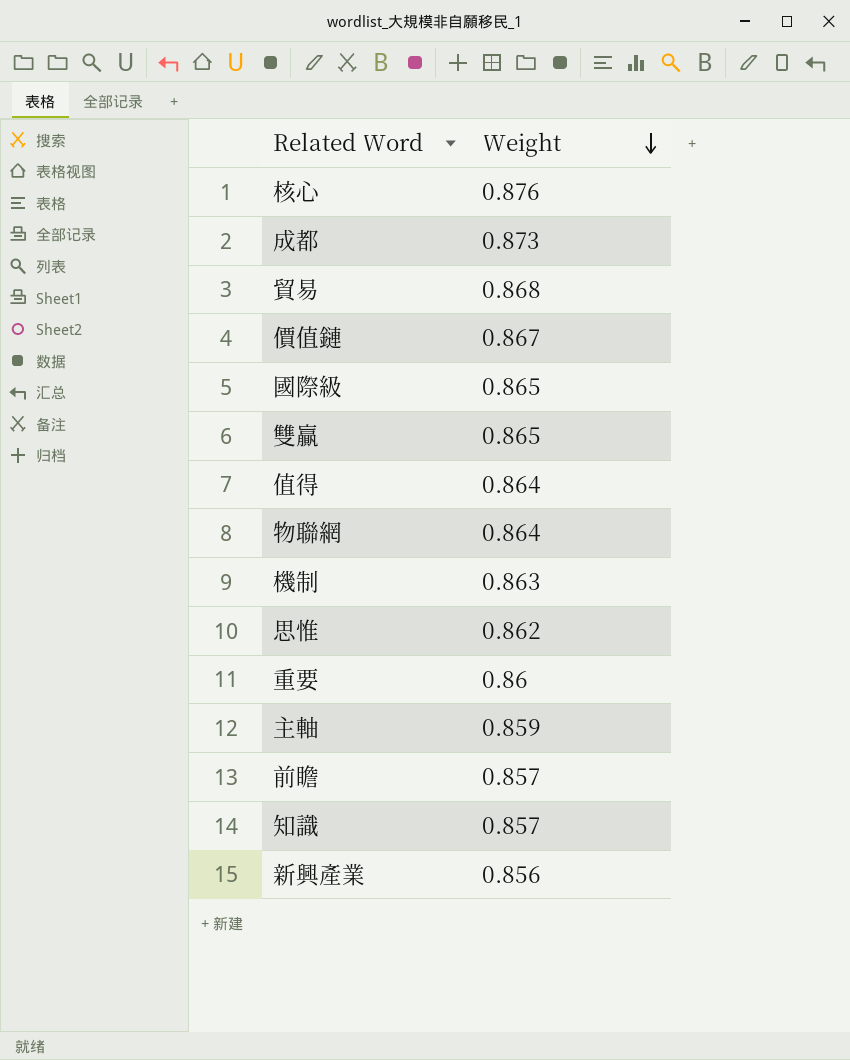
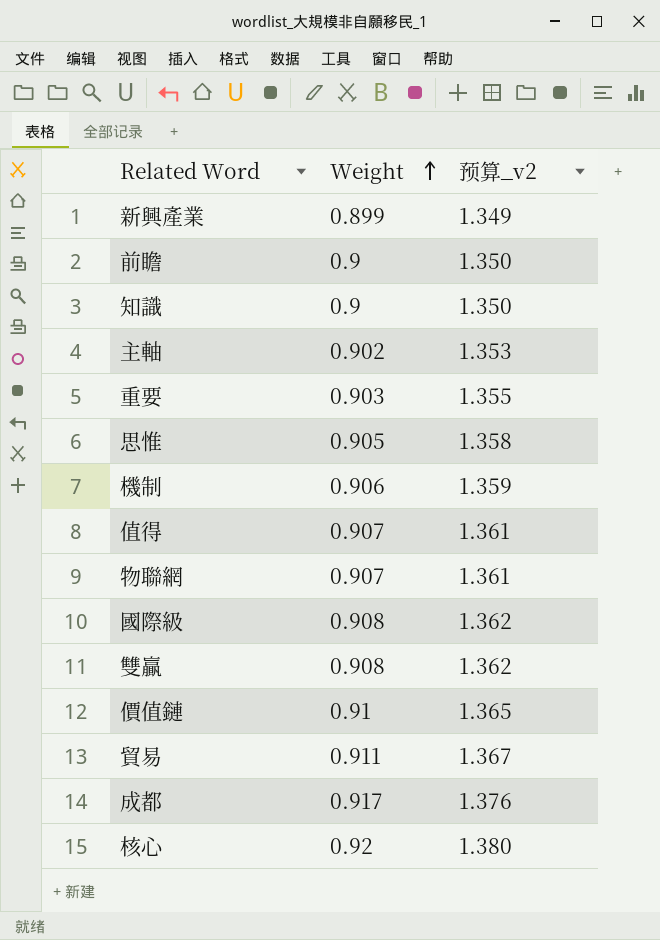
row order: Weight descending -> Weight ascending
column 预算_v2 | formula: none -> [Weight] * 1.5
新興產業 | Weight: 0.856 -> 0.899
前瞻 | Weight: 0.857 -> 0.9
知識 | Weight: 0.857 -> 0.9
主軸 | Weight: 0.859 -> 0.902
重要 | Weight: 0.86 -> 0.903
思惟 | Weight: 0.862 -> 0.905
機制 | Weight: 0.863 -> 0.906
值得 | Weight: 0.864 -> 0.907
物聯網 | Weight: 0.864 -> 0.907
國際級 | Weight: 0.865 -> 0.908
雙贏 | Weight: 0.865 -> 0.908
價值鏈 | Weight: 0.867 -> 0.91
貿易 | Weight: 0.868 -> 0.911
成都 | Weight: 0.873 -> 0.917
核心 | Weight: 0.876 -> 0.92

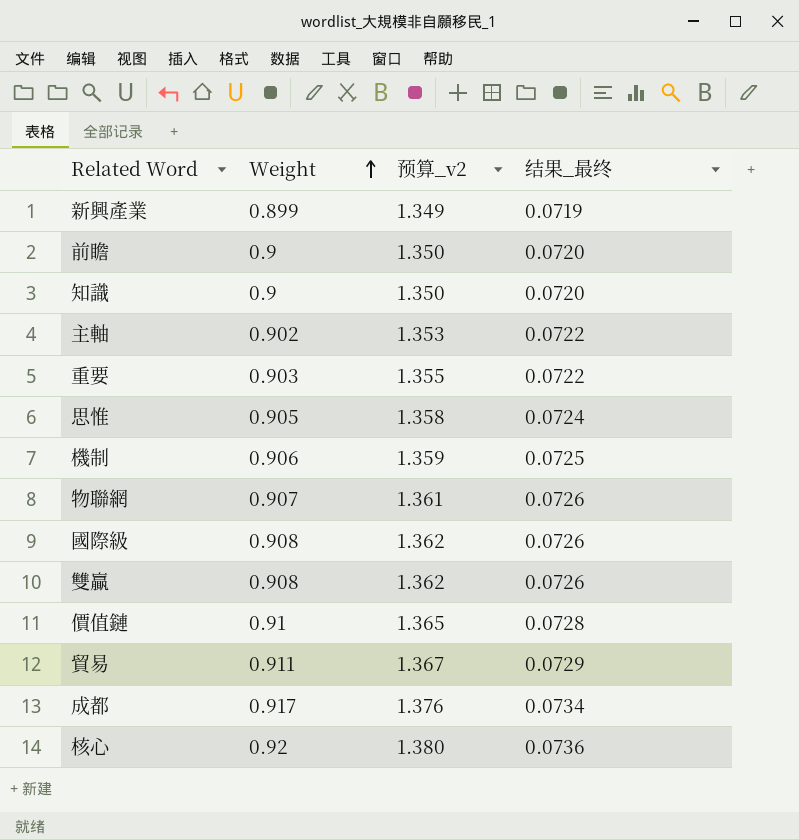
column 结果_最终 | formula: none -> [Weight] * 0.08
row 值得: 0.907 | 1.361 -> none

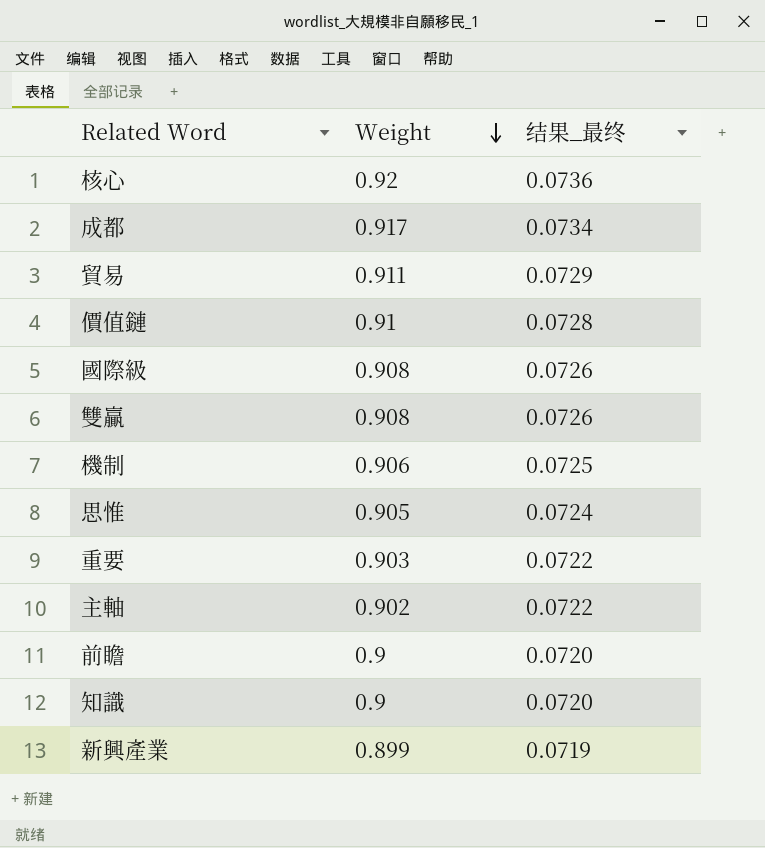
row order: Weight ascending -> Weight descending
column 预算_v2 | formula: [Weight] * 1.5 -> none
row 物聯網: 0.907 | 1.361 | 0.0726 -> none

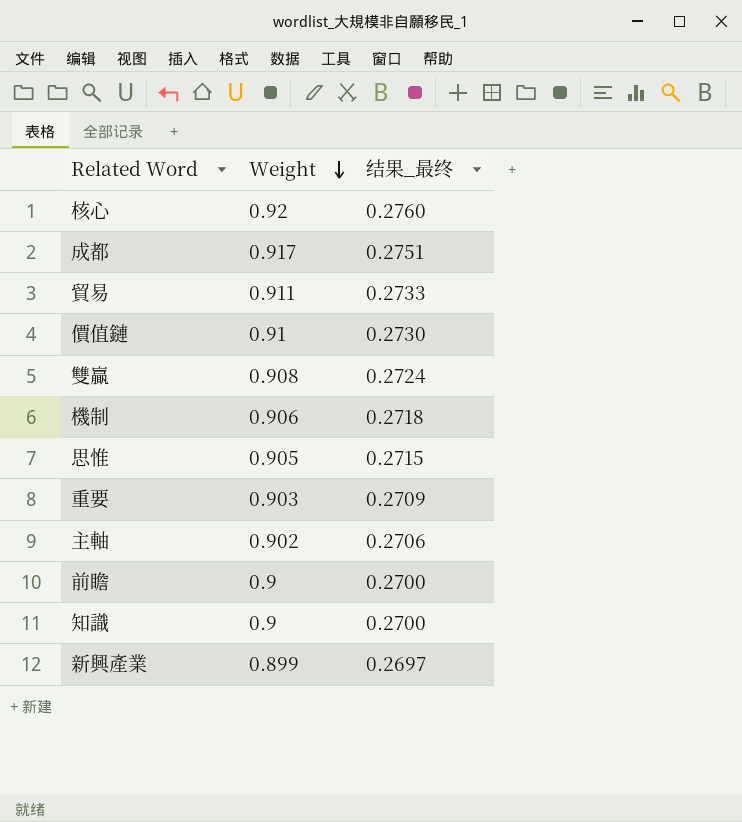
column 结果_最终 | formula: [Weight] * 0.08 -> [Weight] * 0.3
row 國際級: 0.908 | 0.0726 -> none

